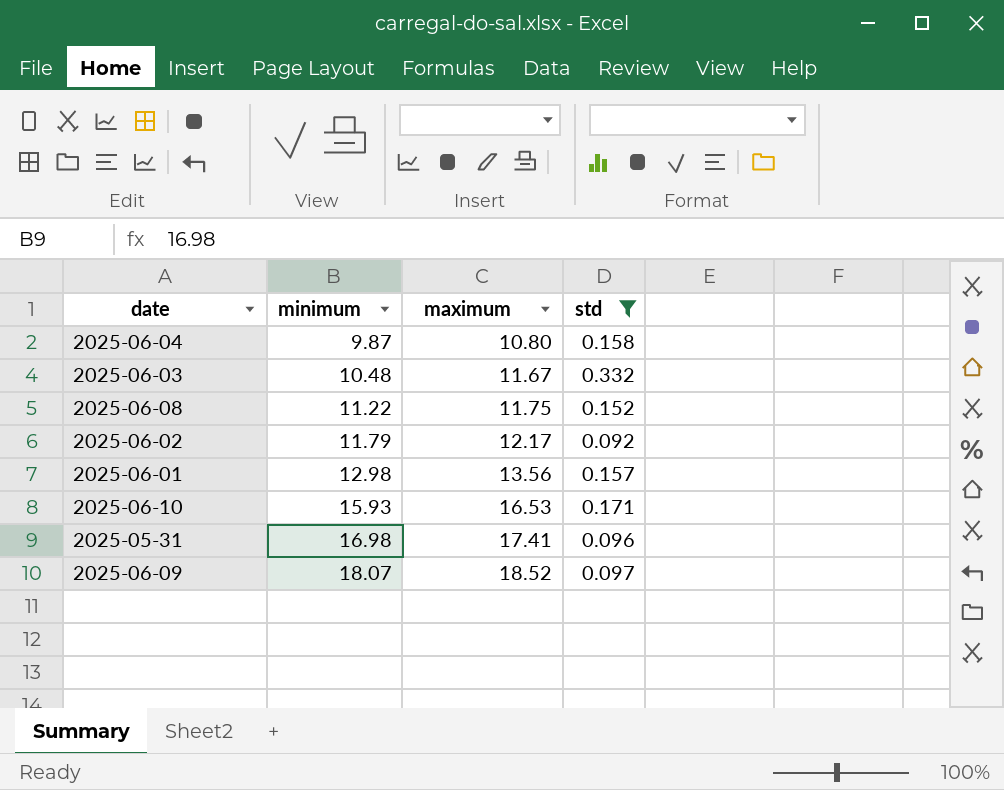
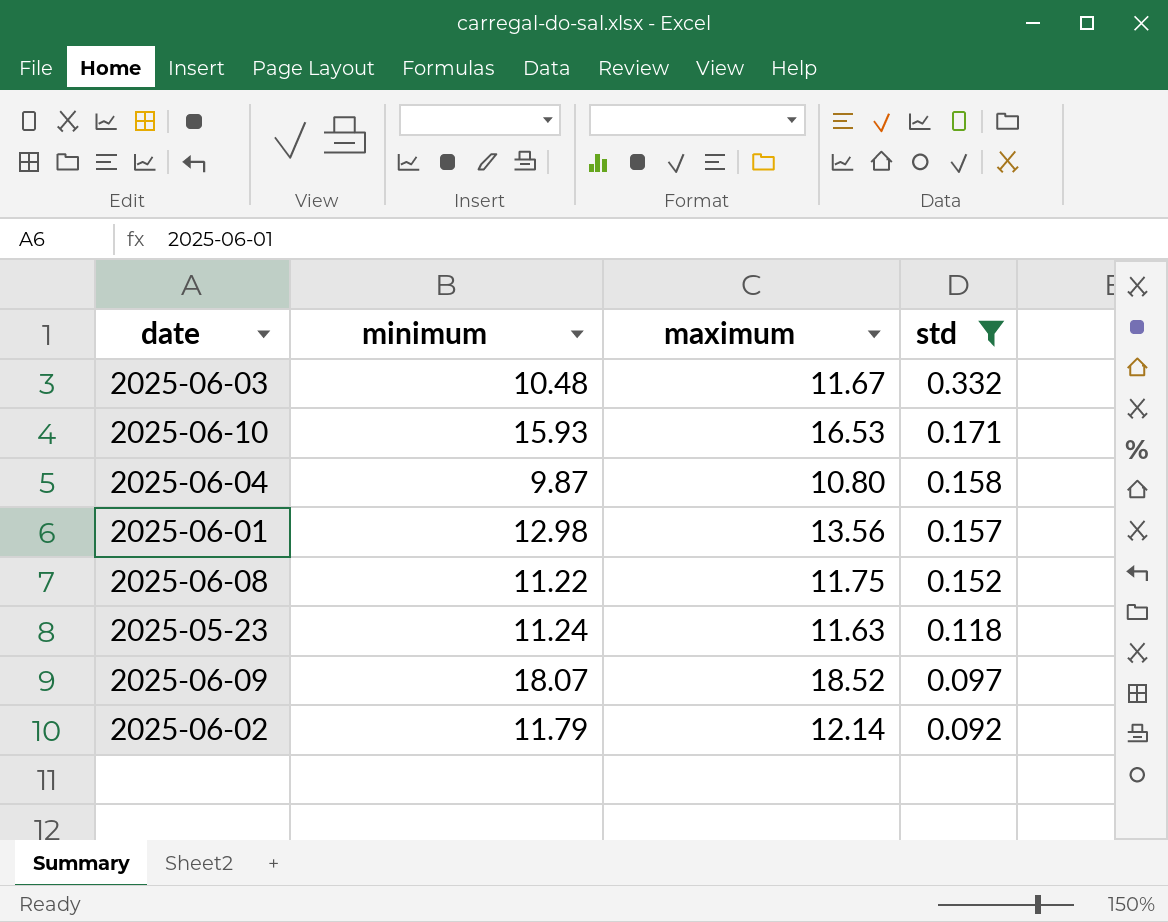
row order: minimum ascending -> std descending
row 2025-05-31: 16.98 | 17.41 | 0.096 -> none
row 2025-05-23: none -> 11.24 | 11.63 | 0.118
2025-06-02 | maximum: 12.17 -> 12.14

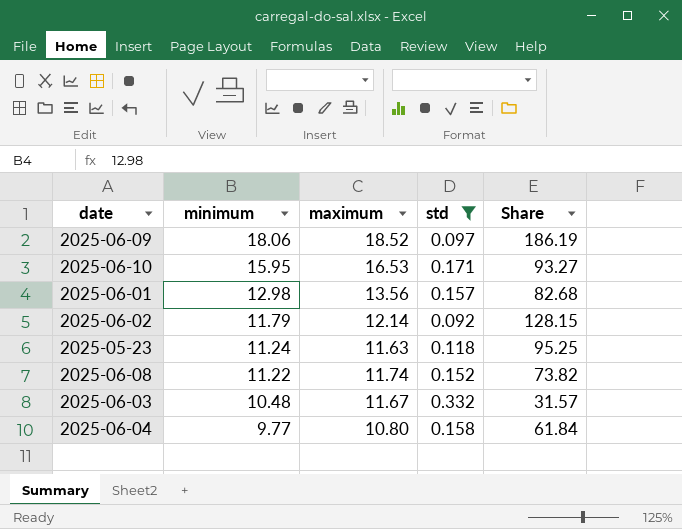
row order: std descending -> minimum descending
column Share | formula: none -> [minimum] / [std]
2025-06-09 | minimum: 18.07 -> 18.06
2025-06-10 | minimum: 15.93 -> 15.95
2025-06-08 | maximum: 11.75 -> 11.74
2025-06-04 | minimum: 9.87 -> 9.77

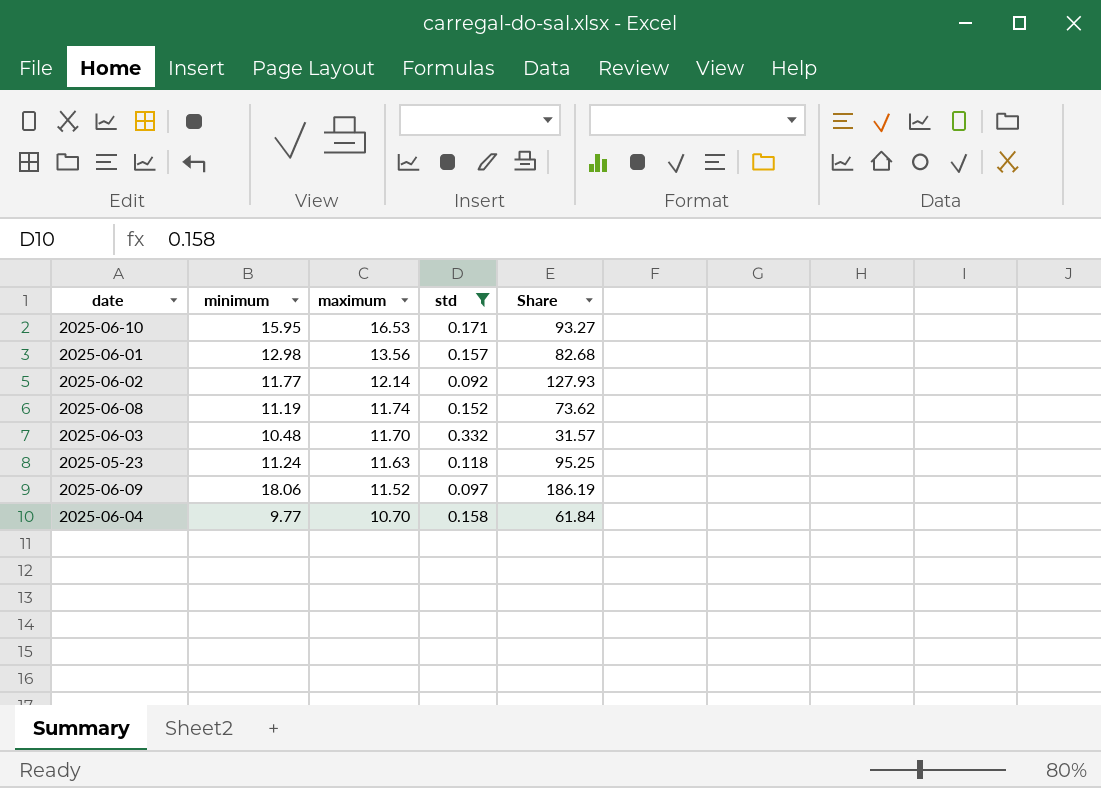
row order: minimum descending -> maximum descending
2025-06-02 | minimum: 11.79 -> 11.77
2025-06-02 | Share: 128.15 -> 127.93
2025-06-08 | minimum: 11.22 -> 11.19
2025-06-08 | Share: 73.82 -> 73.62
2025-06-03 | maximum: 11.67 -> 11.70
2025-06-09 | maximum: 18.52 -> 11.52
2025-06-04 | maximum: 10.80 -> 10.70

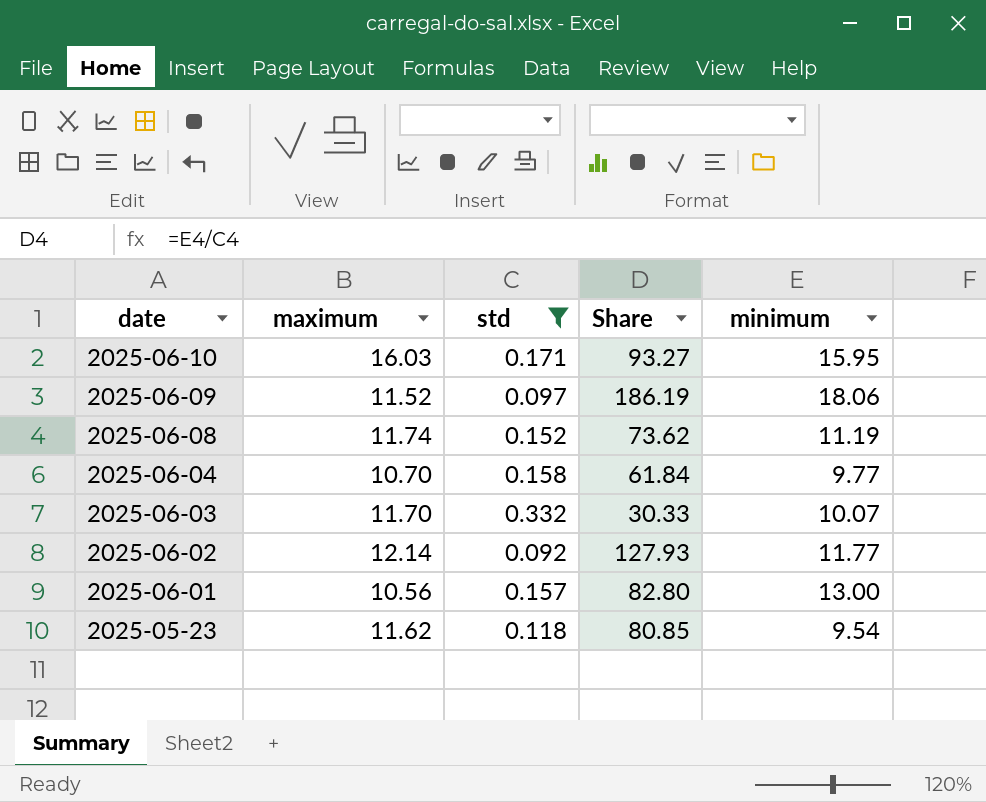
row order: maximum descending -> date descending
column minimum | position: 2 -> 5
2025-06-10 | maximum: 16.53 -> 16.03
2025-06-03 | Share: 31.57 -> 30.33
2025-06-03 | minimum: 10.48 -> 10.07
2025-06-01 | maximum: 13.56 -> 10.56
2025-06-01 | Share: 82.68 -> 82.80
2025-06-01 | minimum: 12.98 -> 13.00
2025-05-23 | maximum: 11.63 -> 11.62
2025-05-23 | Share: 95.25 -> 80.85
2025-05-23 | minimum: 11.24 -> 9.54

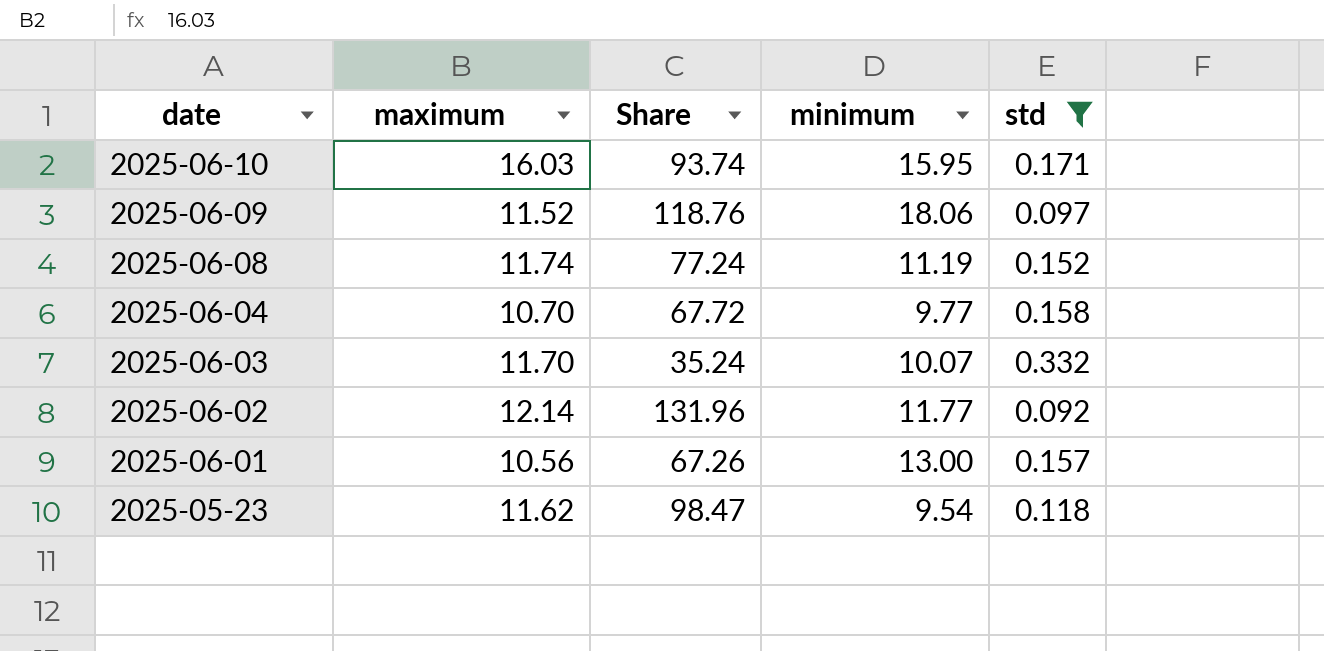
column Share | formula: [minimum] / [std] -> [maximum] / [std]
column std | position: 3 -> 5

